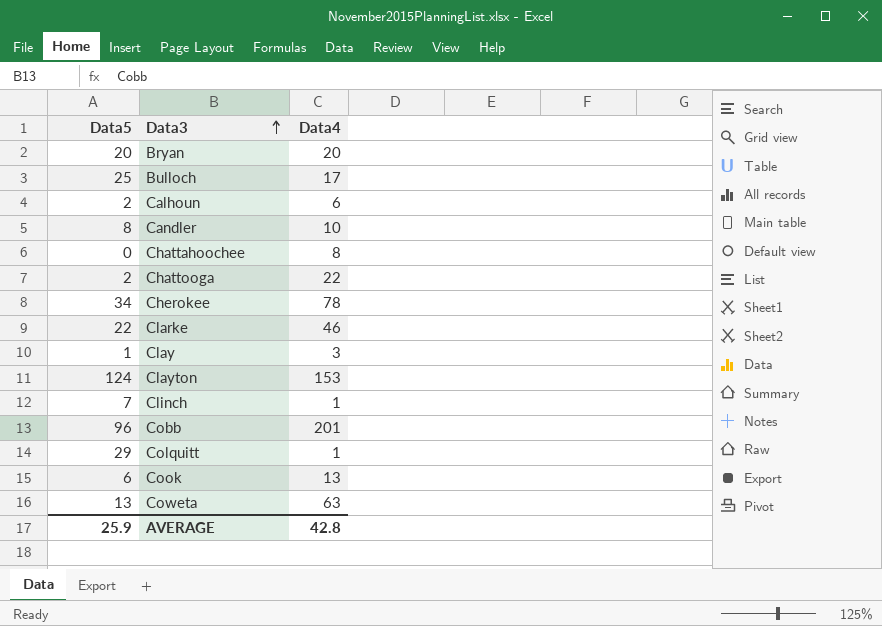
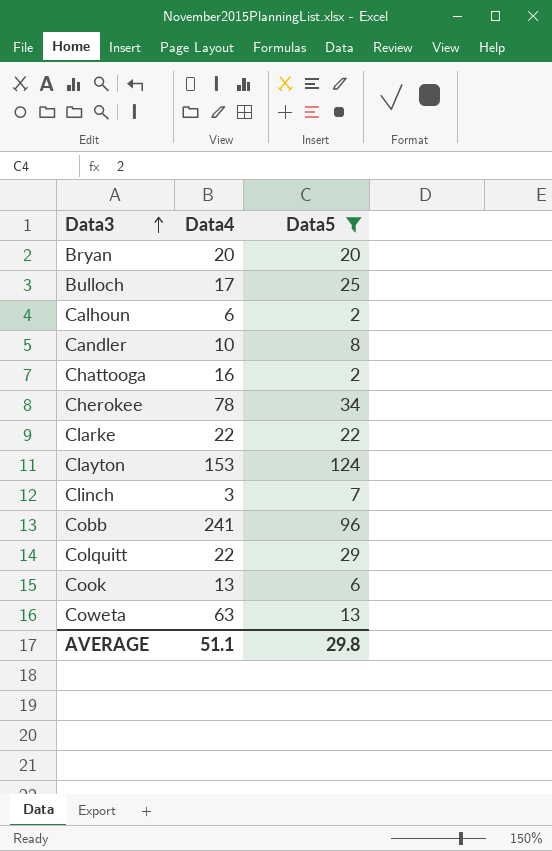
filter: none -> Data5 >= 2
column Data5 | position: 1 -> 3
Chattooga | Data4: 22 -> 16
Clarke | Data4: 46 -> 22
Clinch | Data4: 1 -> 3
Cobb | Data4: 201 -> 241
Colquitt | Data4: 1 -> 22
AVERAGE | Data4: 42.8 -> 51.1
AVERAGE | Data5: 25.9 -> 29.8

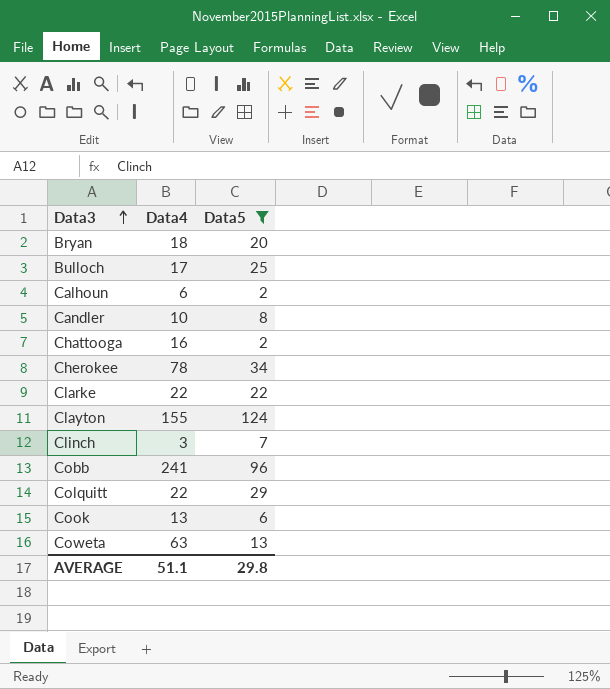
Bryan | Data4: 20 -> 18
Clayton | Data4: 153 -> 155

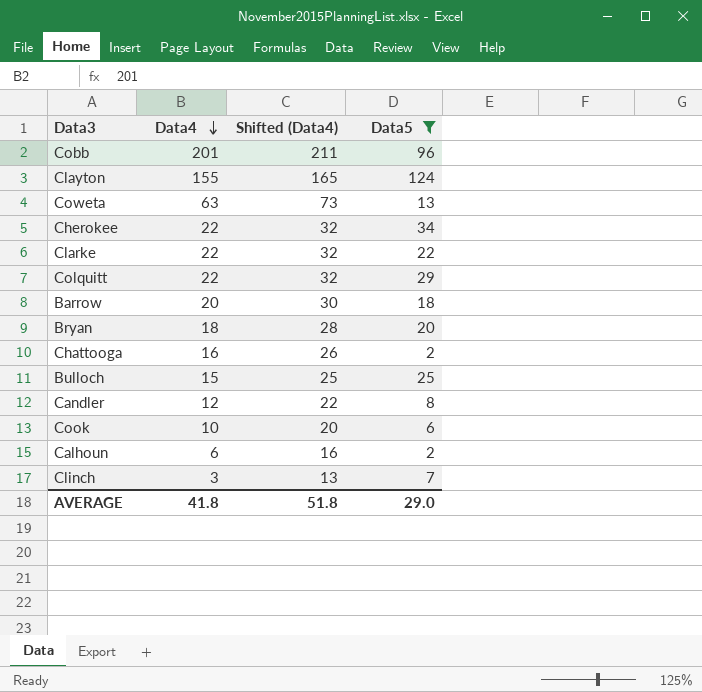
row order: Data3 ascending -> Data4 descending
column Shifted (Data4) | formula: none -> [Data4] + 10
Cobb | Data4: 241 -> 201
Cherokee | Data4: 78 -> 22
row Barrow: none -> 20 | 30 | 18
Bulloch | Data4: 17 -> 15
Candler | Data4: 10 -> 12
Cook | Data4: 13 -> 10
AVERAGE | Data4: 51.1 -> 41.8
AVERAGE | Data5: 29.8 -> 29.0

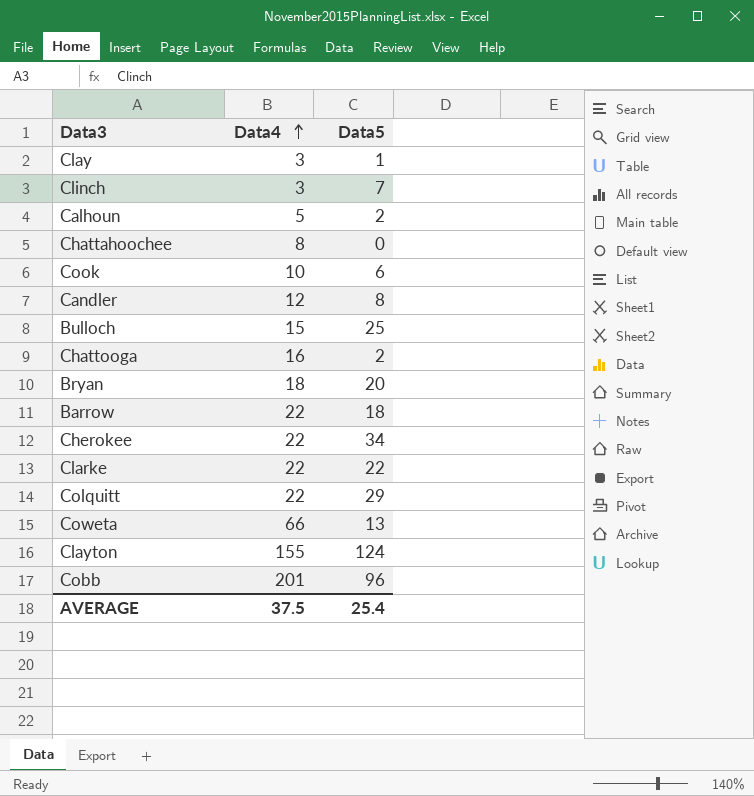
filter: Data5 >= 2 -> none
row order: Data4 descending -> Data4 ascending
column Shifted (Data4) | formula: [Data4] + 10 -> none
Calhoun | Data4: 6 -> 5
Barrow | Data4: 20 -> 22
Coweta | Data4: 63 -> 66
AVERAGE | Data4: 41.8 -> 37.5
AVERAGE | Data5: 29.0 -> 25.4

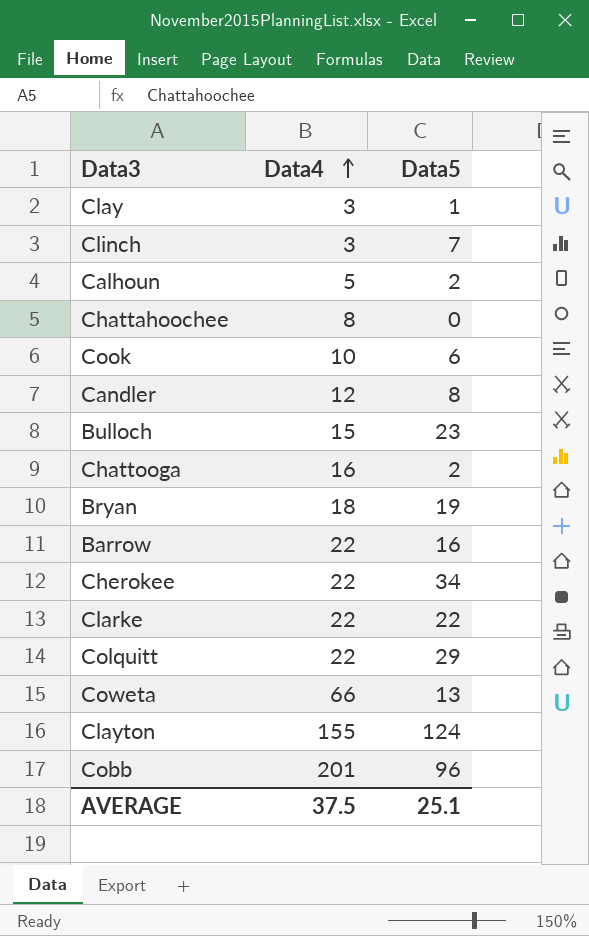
Bulloch | Data5: 25 -> 23
Bryan | Data5: 20 -> 19
Barrow | Data5: 18 -> 16
AVERAGE | Data5: 25.4 -> 25.1

